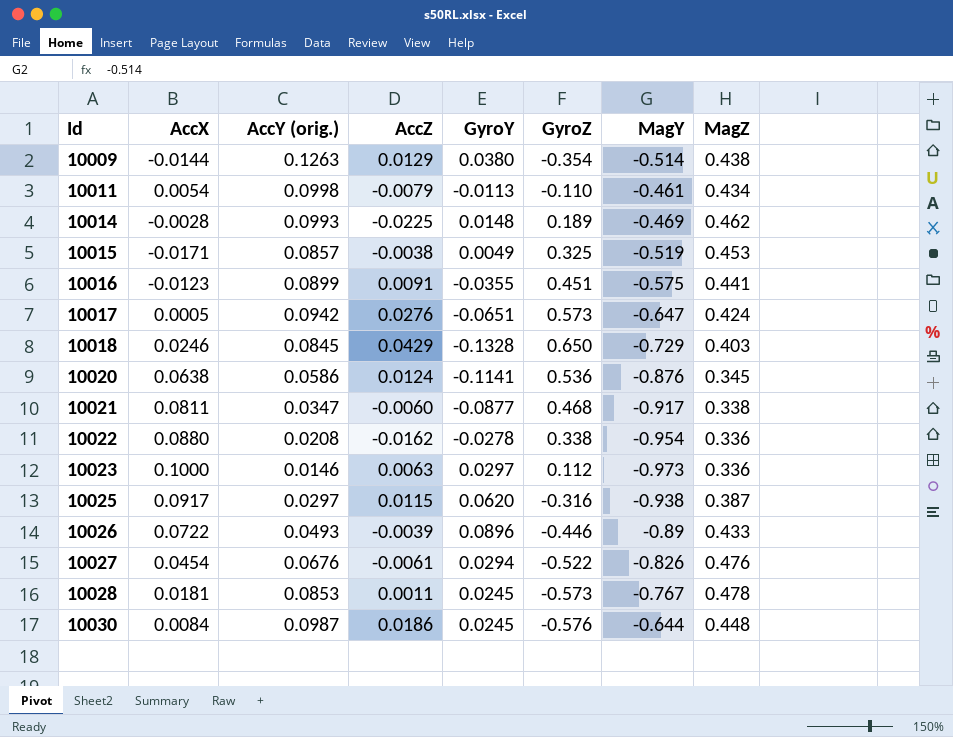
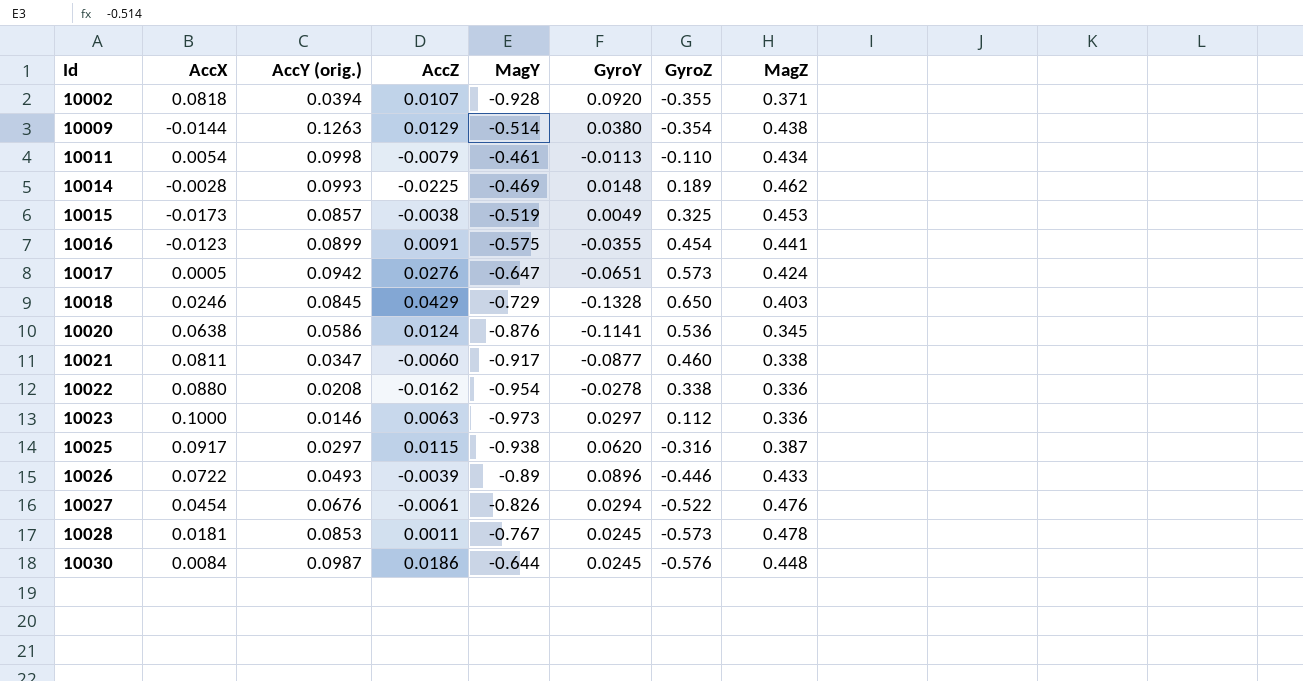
column MagY | position: 7 -> 5
row 10002: none -> 0.0818 | 0.0394 | 0.0107 | -0.928 | 0.0920 | -0.355 | 0.371
10015 | AccX: -0.0171 -> -0.0173
10016 | GyroZ: 0.451 -> 0.454
10021 | GyroZ: 0.468 -> 0.460

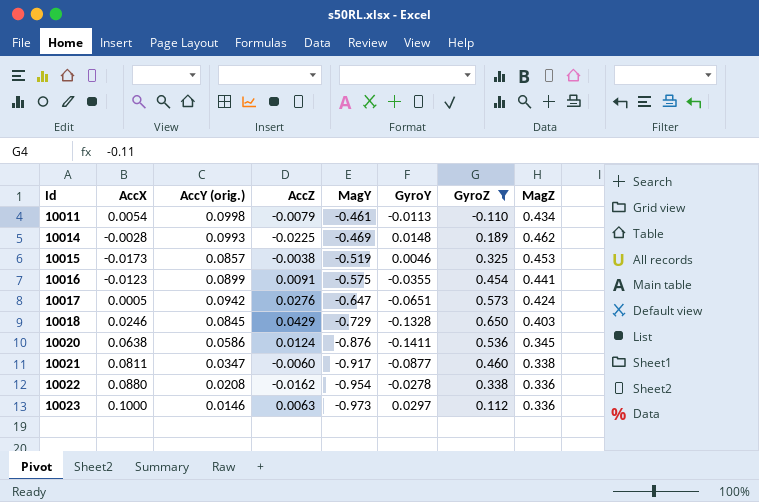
filter: none -> GyroZ >= -0.110
10015 | GyroY: 0.0049 -> 0.0046
10020 | GyroY: -0.1141 -> -0.1411

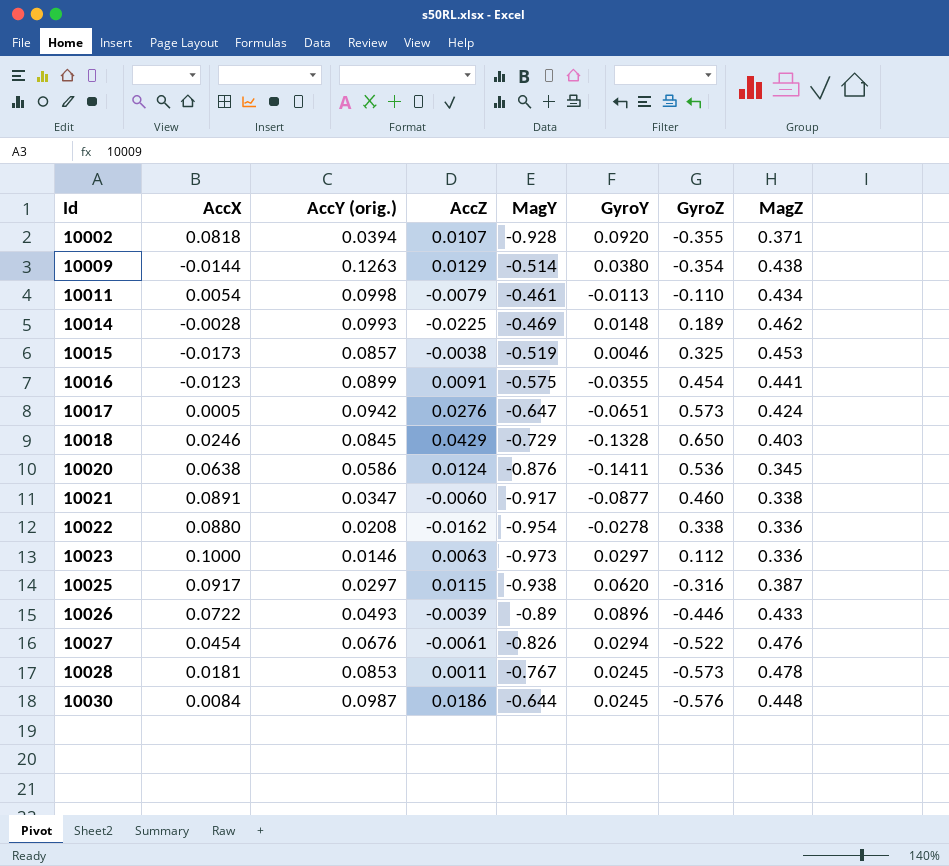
filter: GyroZ >= -0.110 -> none
10021 | AccX: 0.0811 -> 0.0891

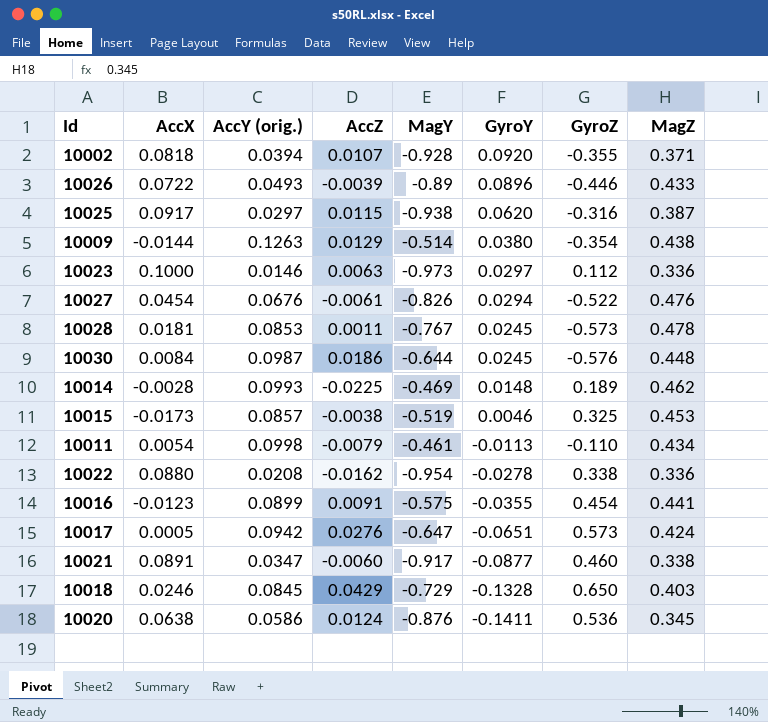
row order: Id ascending -> GyroY descending

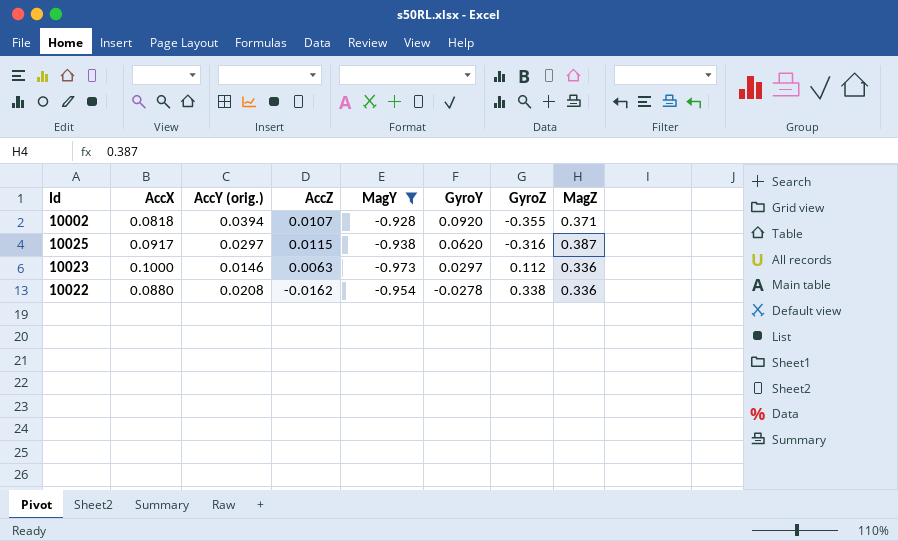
filter: none -> MagY <= -0.928

